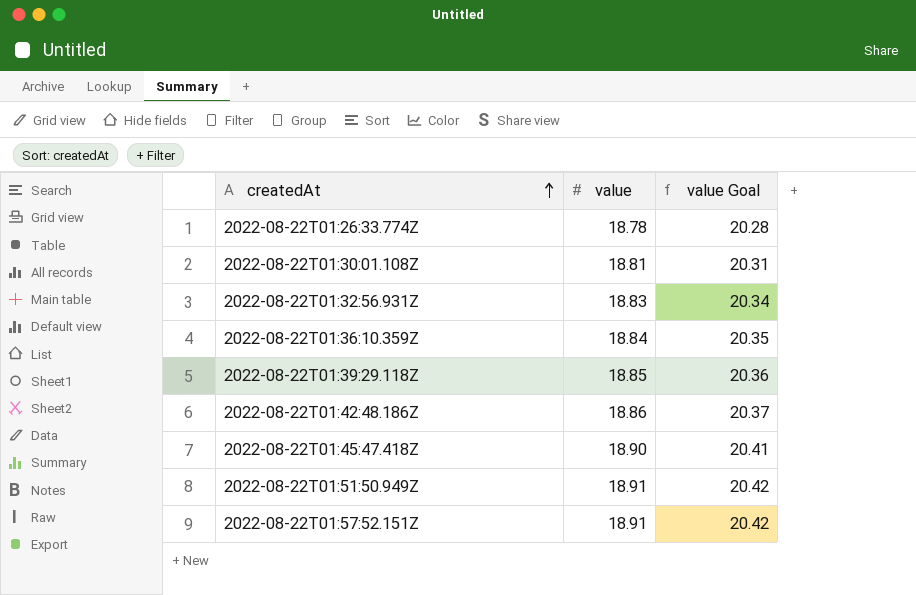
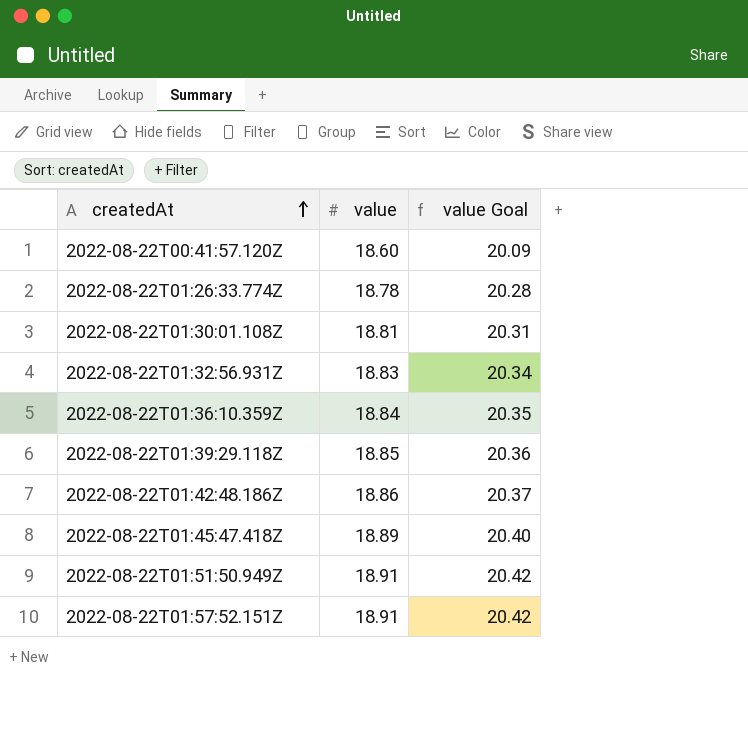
row 2022-08-22T00:41:57.120Z: none -> 18.60 | 20.09
2022-08-22T01:45:47.418Z | value: 18.90 -> 18.89
2022-08-22T01:45:47.418Z | value Goal: 20.41 -> 20.40

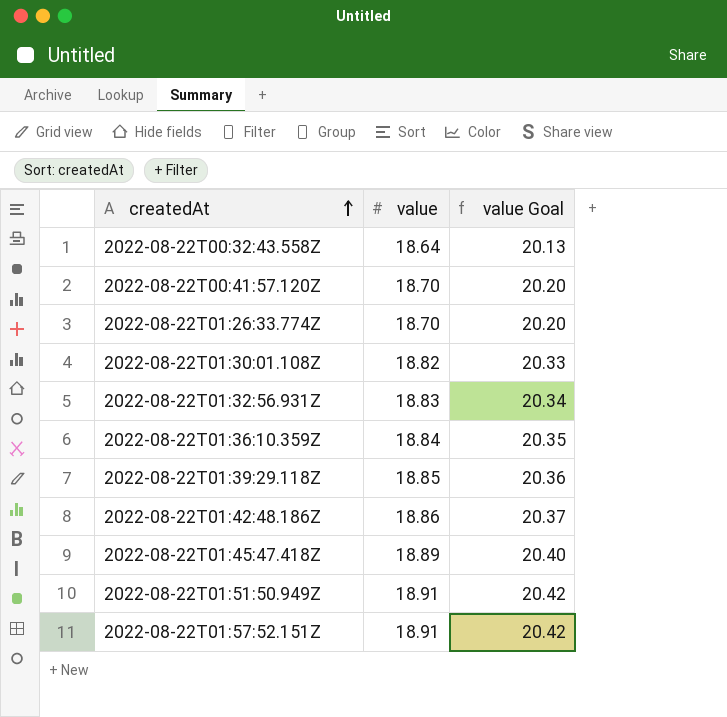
row 2022-08-22T00:32:43.558Z: none -> 18.64 | 20.13
2022-08-22T00:41:57.120Z | value: 18.60 -> 18.70
2022-08-22T00:41:57.120Z | value Goal: 20.09 -> 20.20
2022-08-22T01:26:33.774Z | value: 18.78 -> 18.70
2022-08-22T01:26:33.774Z | value Goal: 20.28 -> 20.20
2022-08-22T01:30:01.108Z | value: 18.81 -> 18.82
2022-08-22T01:30:01.108Z | value Goal: 20.31 -> 20.33

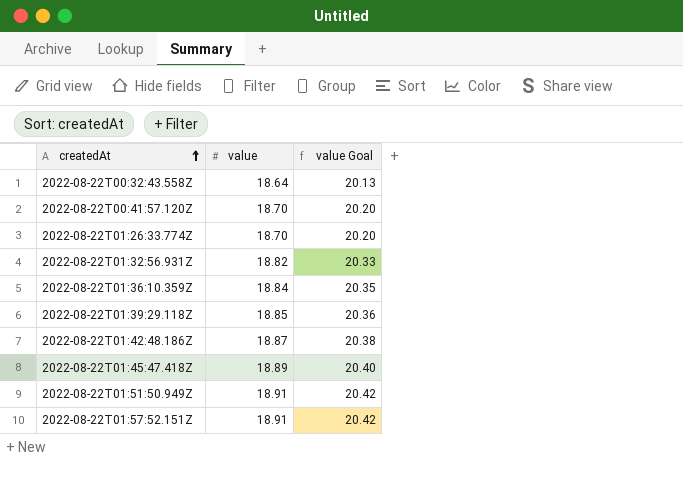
row 2022-08-22T01:30:01.108Z: 18.82 | 20.33 -> none
2022-08-22T01:32:56.931Z | value: 18.83 -> 18.82
2022-08-22T01:32:56.931Z | value Goal: 20.34 -> 20.33
2022-08-22T01:42:48.186Z | value: 18.86 -> 18.87
2022-08-22T01:42:48.186Z | value Goal: 20.37 -> 20.38

